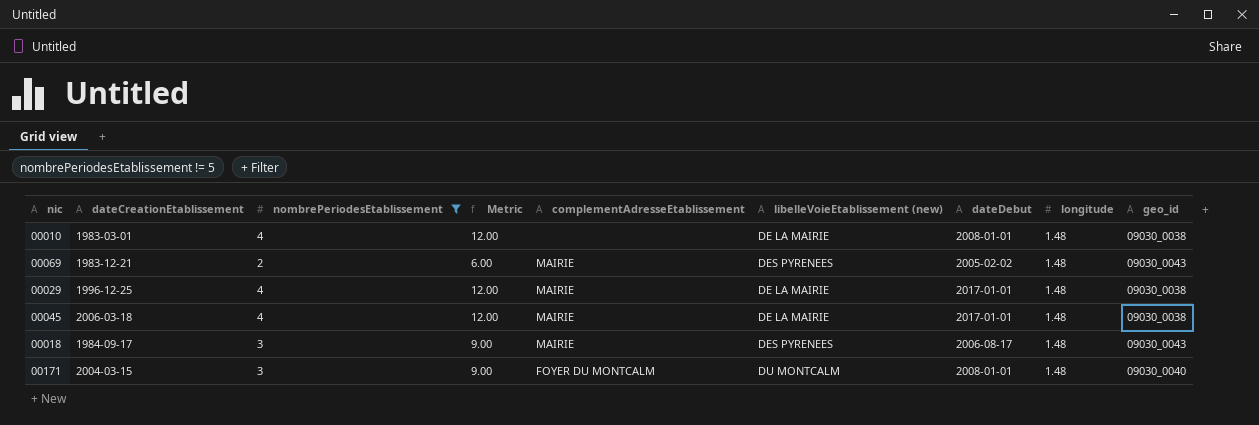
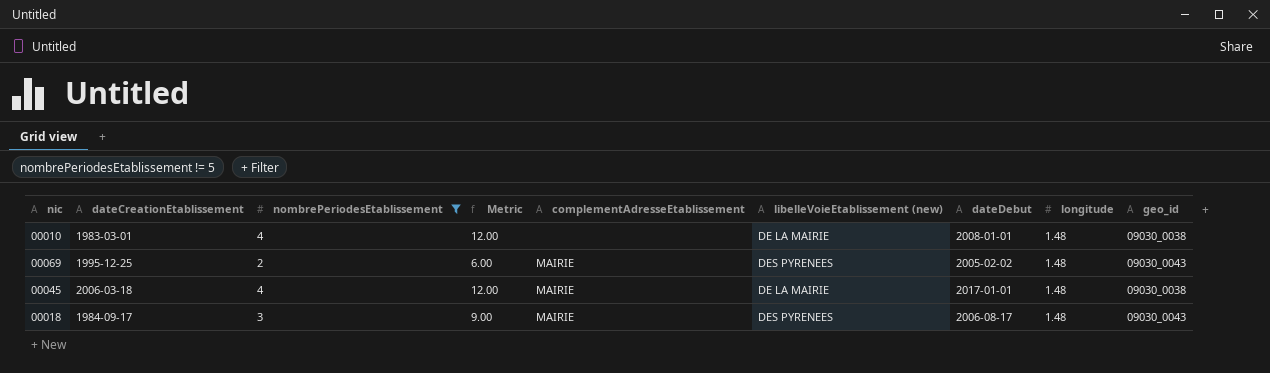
row 00029: 1996-12-25 | 4 | 12.00 | MAIRIE | DE LA MAIRIE | 2017-01-01 | 1.48 | 09030_0038 -> none
row 00171: 2004-03-15 | 3 | 9.00 | FOYER DU MONTCALM | DU MONTCALM | 2008-01-01 | 1.48 | 09030_0040 -> none
00069 | dateCreationEtablissement: 1983-12-21 -> 1995-12-25

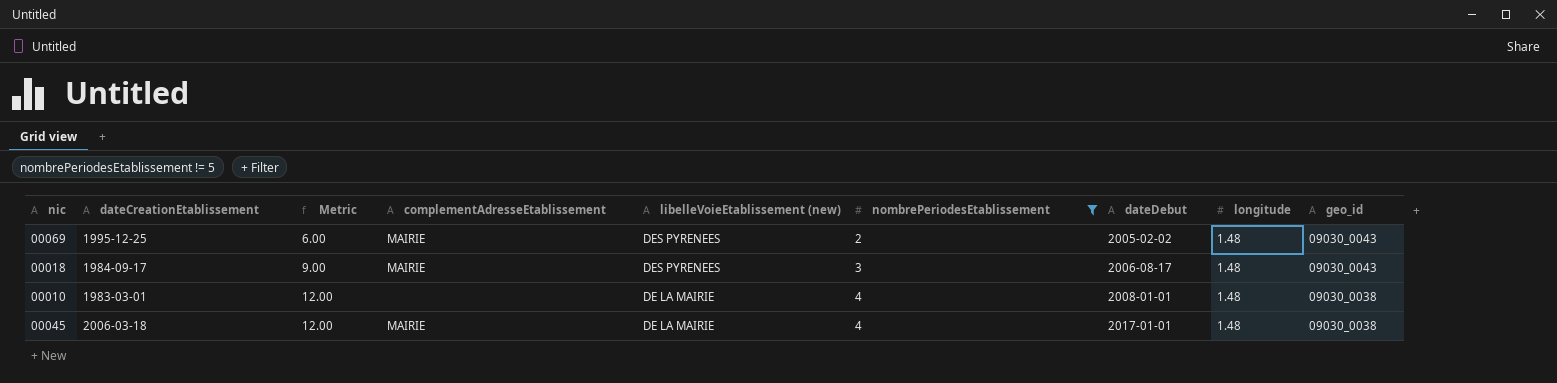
row order: none -> Metric ascending
column nombrePeriodesEtablissement | position: 3 -> 6

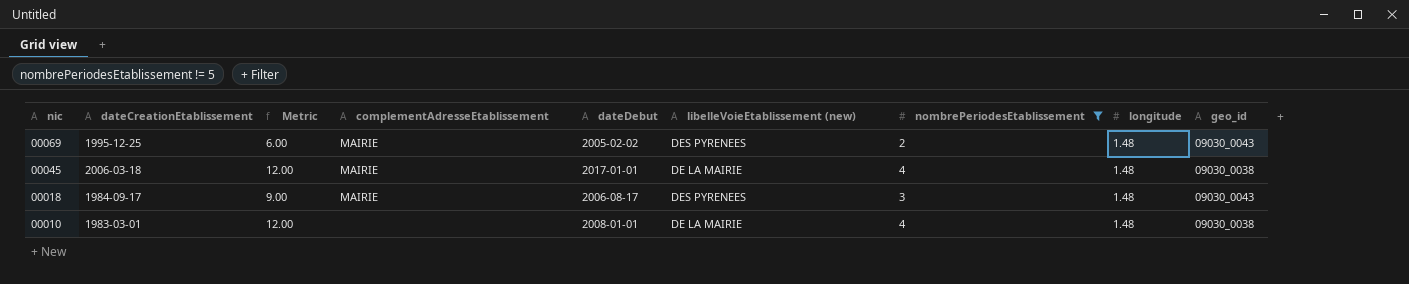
row order: Metric ascending -> nic descending
column dateDebut | position: 7 -> 5

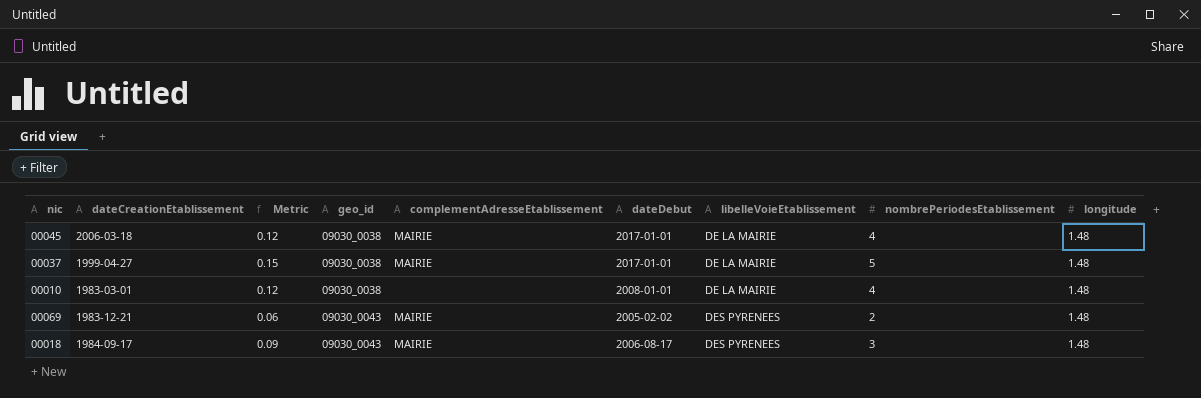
filter: nombrePeriodesEtablissement != 5 -> none
row order: nic descending -> geo_id ascending
column Metric | formula: [nombrePeriodesEtablissement] * 3 -> [nombrePeriodesEtablissement] * 0.03
column geo_id | position: 9 -> 4
column name: libelleVoieEtablissement (new) -> libelleVoieEtablissement
00069 | dateCreationEtablissement: 1995-12-25 -> 1983-12-21

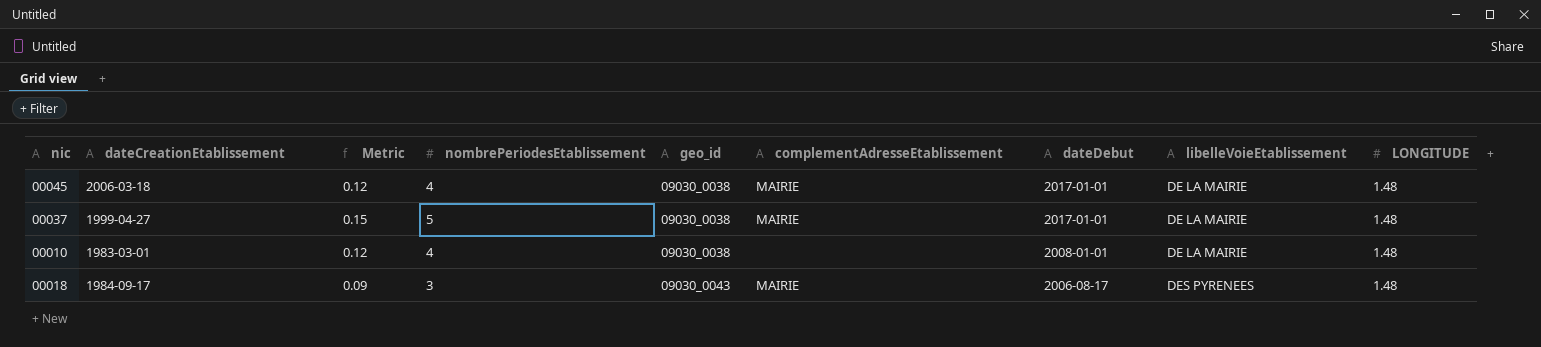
column nombrePeriodesEtablissement | position: 8 -> 4
column name: longitude -> LONGITUDE
row 00069: 1983-12-21 | 0.06 | 09030_0043 | MAIRIE | 2005-02-02 | DES PYRENEES | 2 | 1.48 -> none

